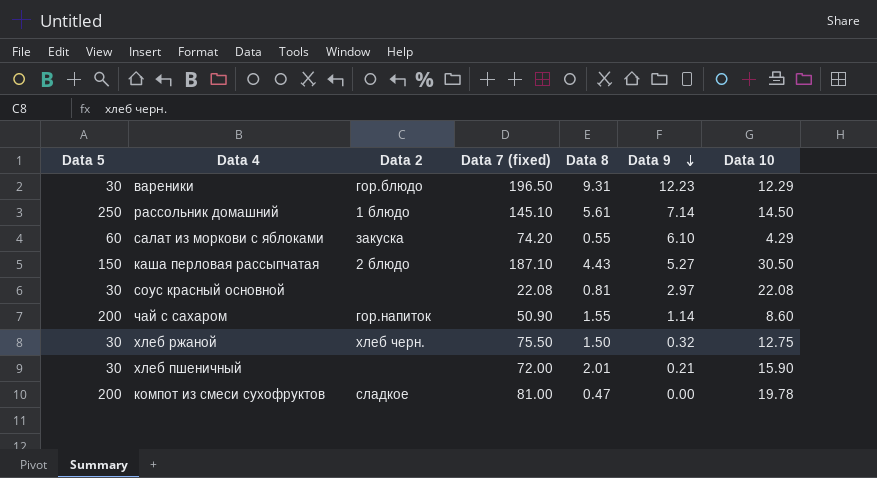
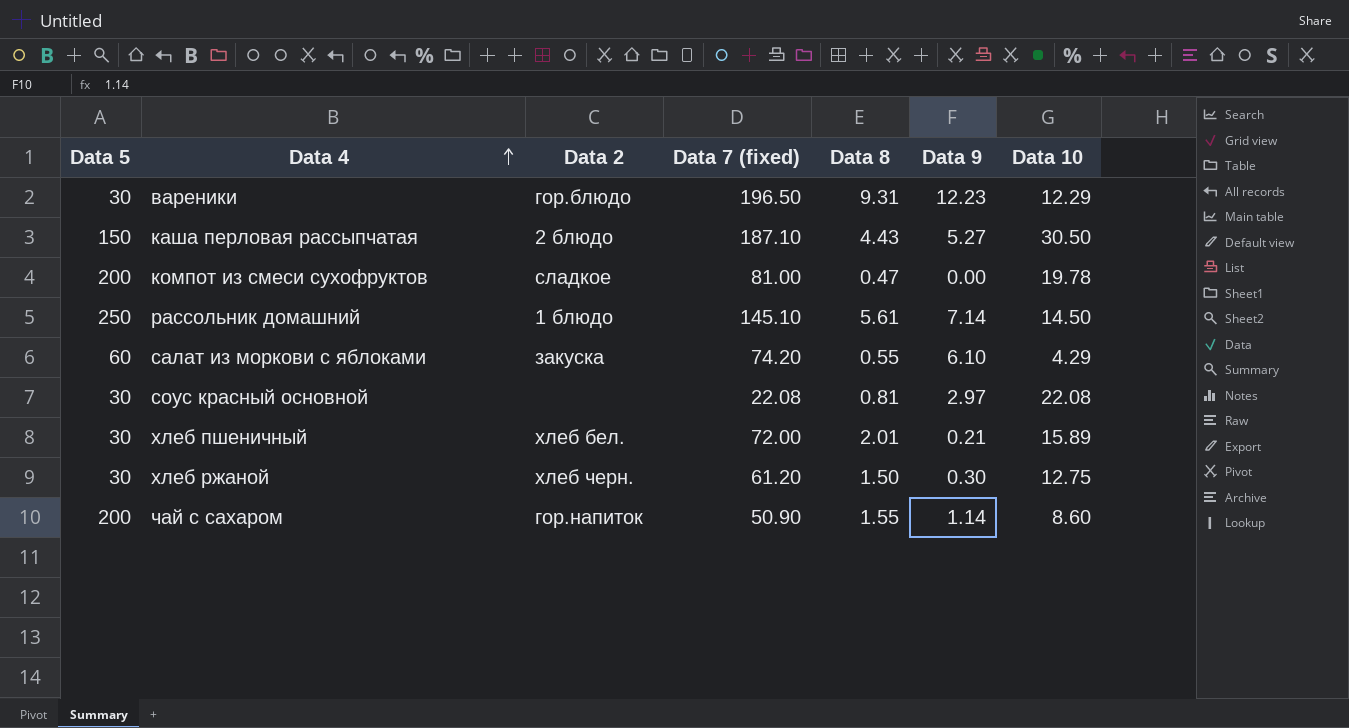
row order: Data 9 descending -> Data 4 ascending
хлеб пшеничный | Data 2: none -> хлеб бел.
хлеб пшеничный | Data 10: 15.90 -> 15.89
хлеб ржаной | Data 7 (fixed): 75.50 -> 61.20
хлеб ржаной | Data 9: 0.32 -> 0.30

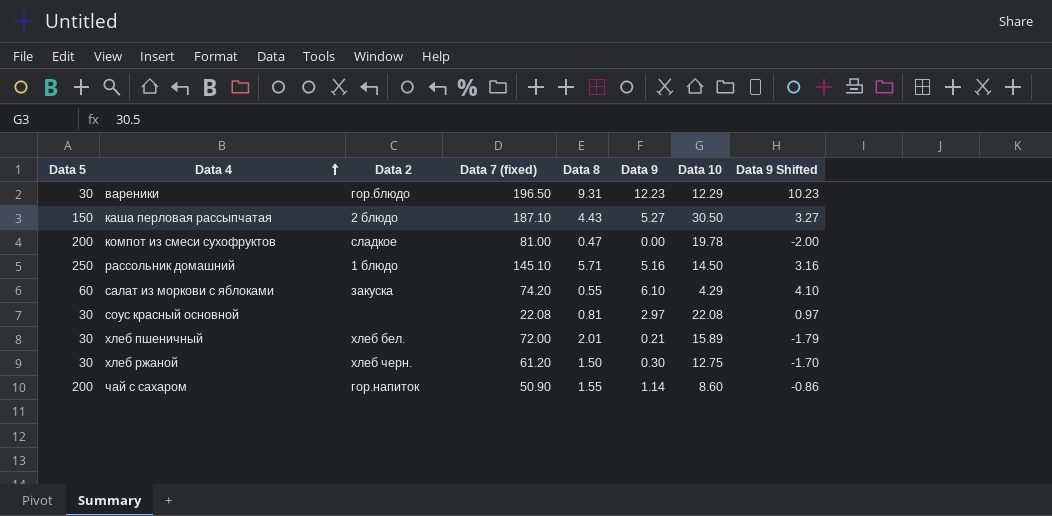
column Data 9 Shifted | formula: none -> [Data 9] - 2
рассольник домашний | Data 8: 5.61 -> 5.71
рассольник домашний | Data 9: 7.14 -> 5.16

